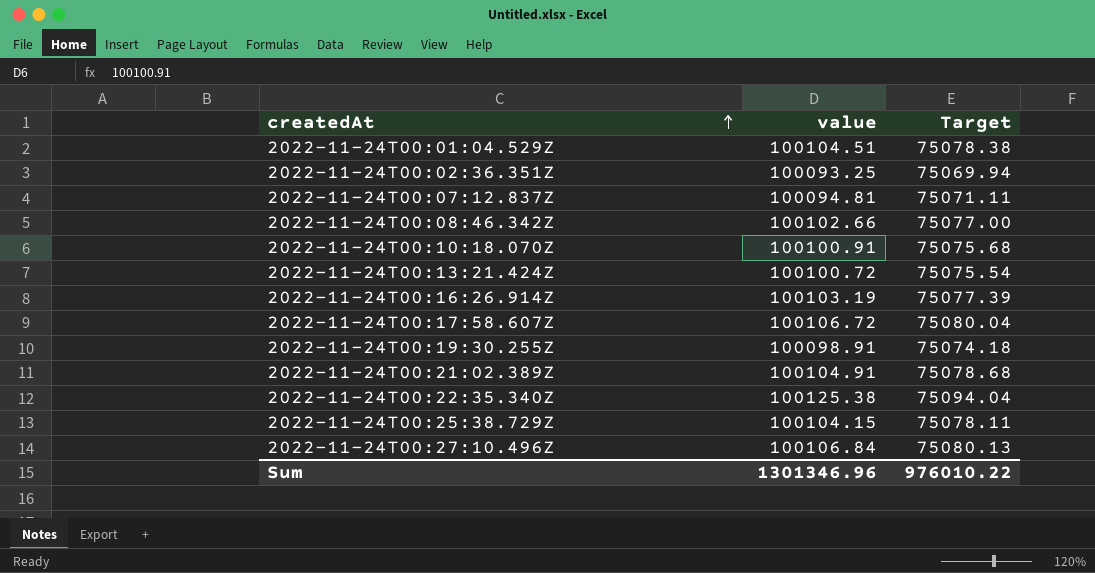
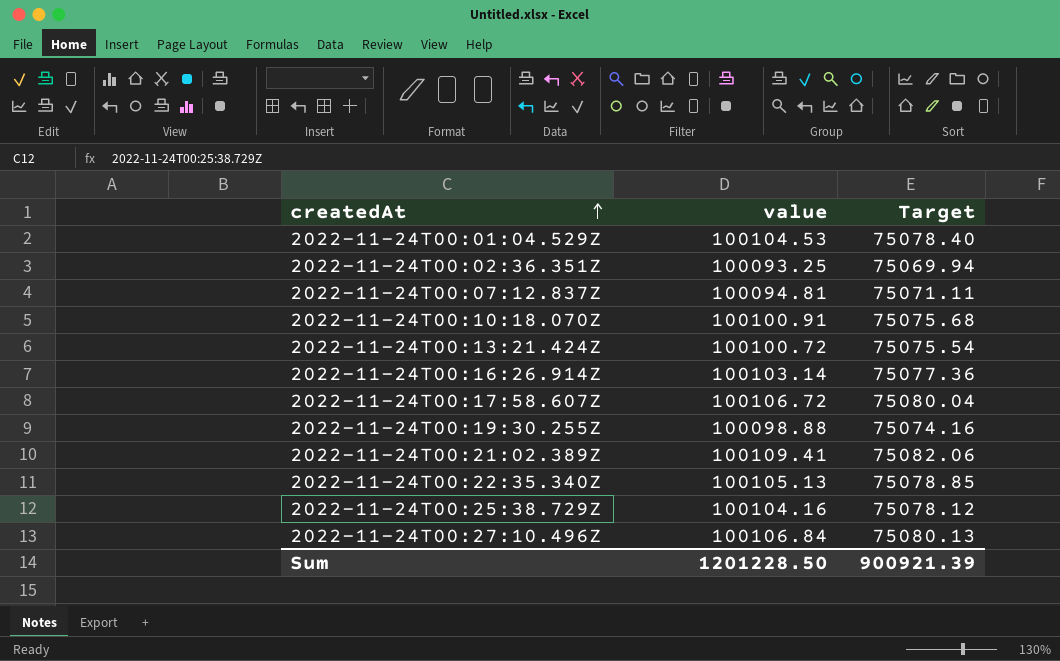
row 2022-11-24T00:08:46.342Z: 100102.66 | 75077.00 -> none
2022-11-24T00:01:04.529Z | value: 100104.51 -> 100104.53
2022-11-24T00:01:04.529Z | Target: 75078.38 -> 75078.40
2022-11-24T00:16:26.914Z | value: 100103.19 -> 100103.14
2022-11-24T00:16:26.914Z | Target: 75077.39 -> 75077.36
2022-11-24T00:19:30.255Z | value: 100098.91 -> 100098.88
2022-11-24T00:19:30.255Z | Target: 75074.18 -> 75074.16
2022-11-24T00:21:02.389Z | value: 100104.91 -> 100109.41
2022-11-24T00:21:02.389Z | Target: 75078.68 -> 75082.06
2022-11-24T00:22:35.340Z | value: 100125.38 -> 100105.13
2022-11-24T00:22:35.340Z | Target: 75094.04 -> 75078.85
2022-11-24T00:25:38.729Z | value: 100104.15 -> 100104.16
2022-11-24T00:25:38.729Z | Target: 75078.11 -> 75078.12
Sum | value: 1301346.96 -> 1201228.50
Sum | Target: 976010.22 -> 900921.39

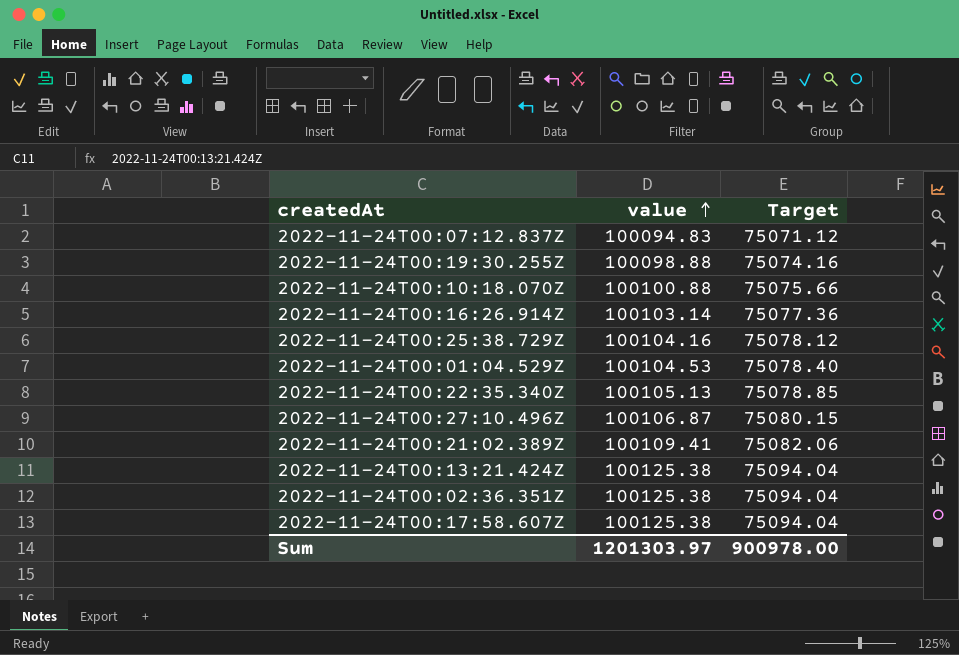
row order: createdAt ascending -> value ascending
2022-11-24T00:07:12.837Z | value: 100094.81 -> 100094.83
2022-11-24T00:07:12.837Z | Target: 75071.11 -> 75071.12
2022-11-24T00:10:18.070Z | value: 100100.91 -> 100100.88
2022-11-24T00:10:18.070Z | Target: 75075.68 -> 75075.66
2022-11-24T00:27:10.496Z | value: 100106.84 -> 100106.87
2022-11-24T00:27:10.496Z | Target: 75080.13 -> 75080.15
2022-11-24T00:13:21.424Z | value: 100100.72 -> 100125.38
2022-11-24T00:13:21.424Z | Target: 75075.54 -> 75094.04
2022-11-24T00:02:36.351Z | value: 100093.25 -> 100125.38
2022-11-24T00:02:36.351Z | Target: 75069.94 -> 75094.04
2022-11-24T00:17:58.607Z | value: 100106.72 -> 100125.38
2022-11-24T00:17:58.607Z | Target: 75080.04 -> 75094.04
Sum | value: 1201228.50 -> 1201303.97
Sum | Target: 900921.39 -> 900978.00

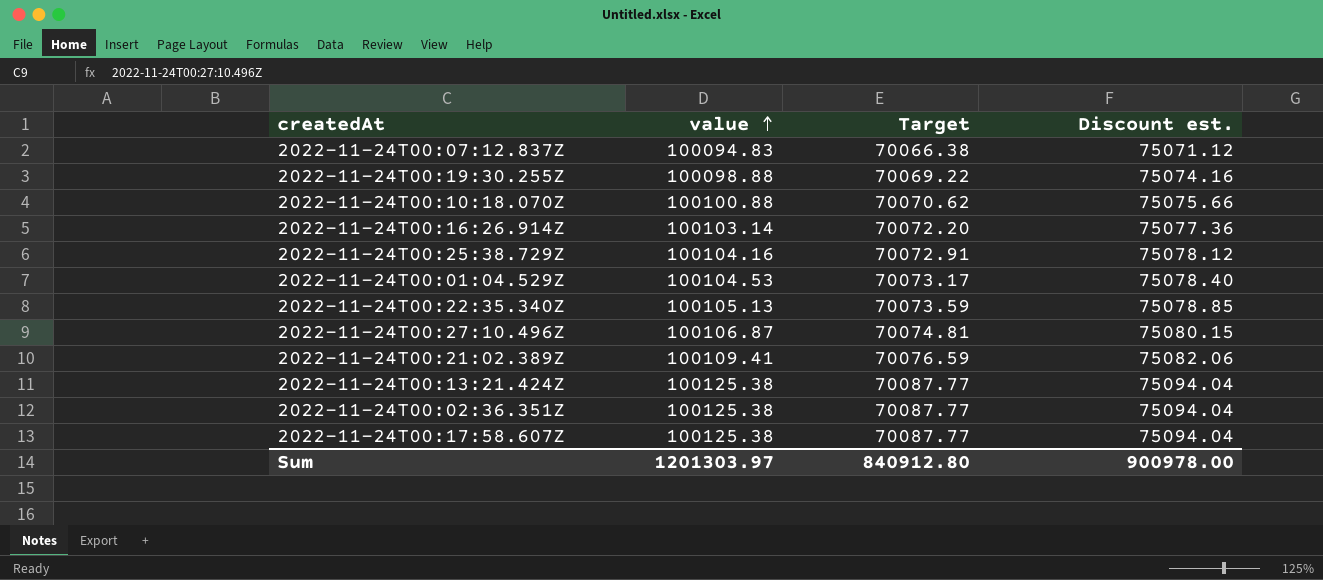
column Target | formula: [value] * 0.75 -> [value] * 0.7
column Discount est. | formula: none -> [value] * 0.75
Sum | Target: 900978.00 -> 840912.80

